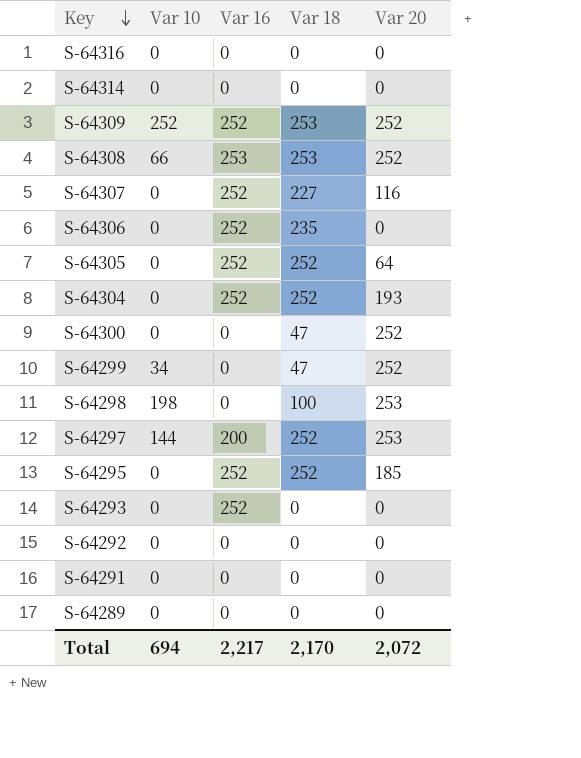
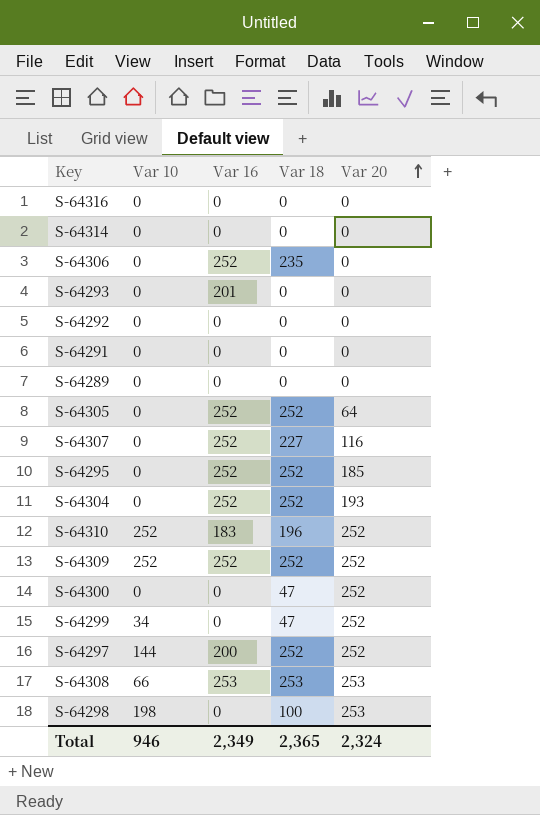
row order: Key descending -> Var 20 ascending
S-64293 | Var 16: 252 -> 201
row S-64310: none -> 252 | 183 | 196 | 252
S-64309 | Var 18: 253 -> 252
S-64297 | Var 20: 253 -> 252
S-64308 | Var 20: 252 -> 253
Total | Var 10: 694 -> 946
Total | Var 16: 2,217 -> 2,349
Total | Var 18: 2,170 -> 2,365
Total | Var 20: 2,072 -> 2,324

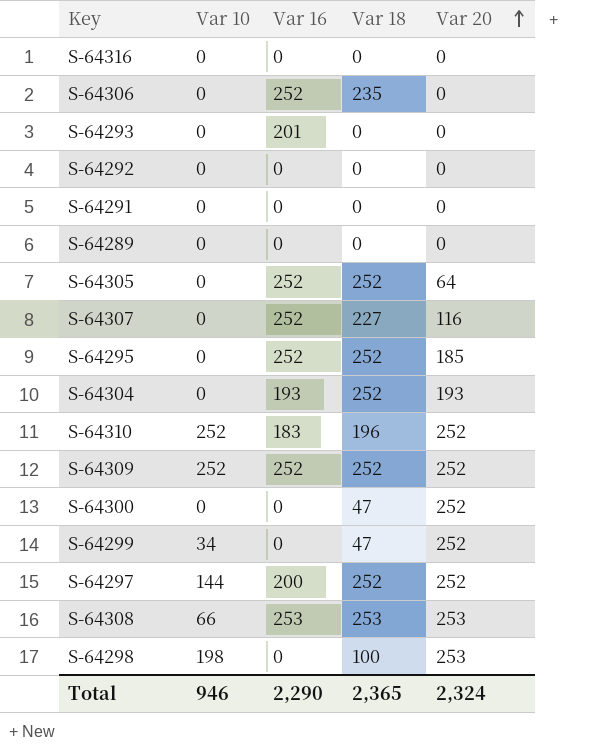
row S-64314: 0 | 0 | 0 | 0 -> none
S-64304 | Var 16: 252 -> 193
Total | Var 16: 2,349 -> 2,290

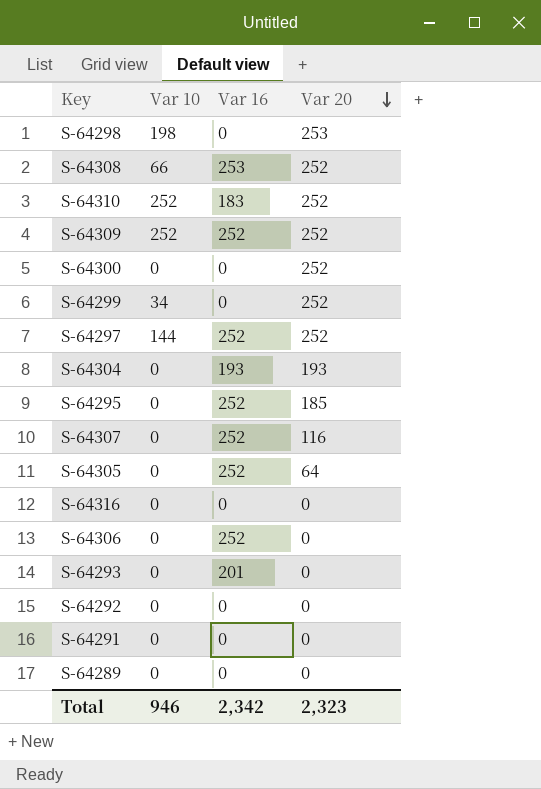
row order: Var 20 ascending -> Var 20 descending
column Var 18 | position: 4 -> none
S-64308 | Var 20: 253 -> 252
S-64297 | Var 16: 200 -> 252
Total | Var 16: 2,290 -> 2,342
Total | Var 20: 2,324 -> 2,323

